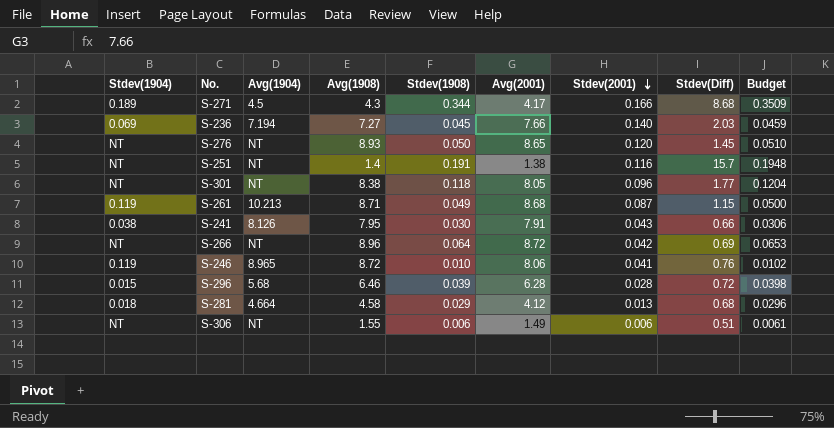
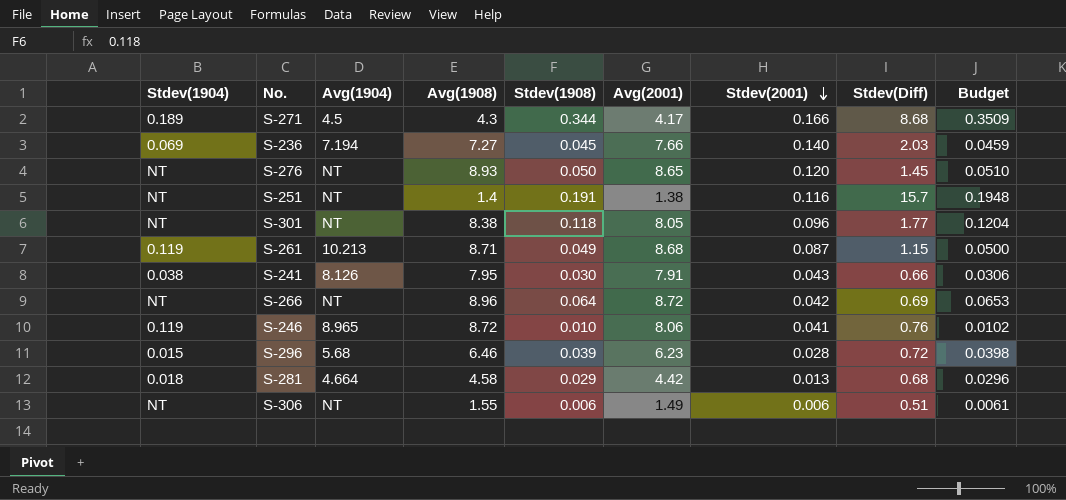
S-296 | Avg(2001): 6.28 -> 6.23
S-281 | Avg(2001): 4.12 -> 4.42

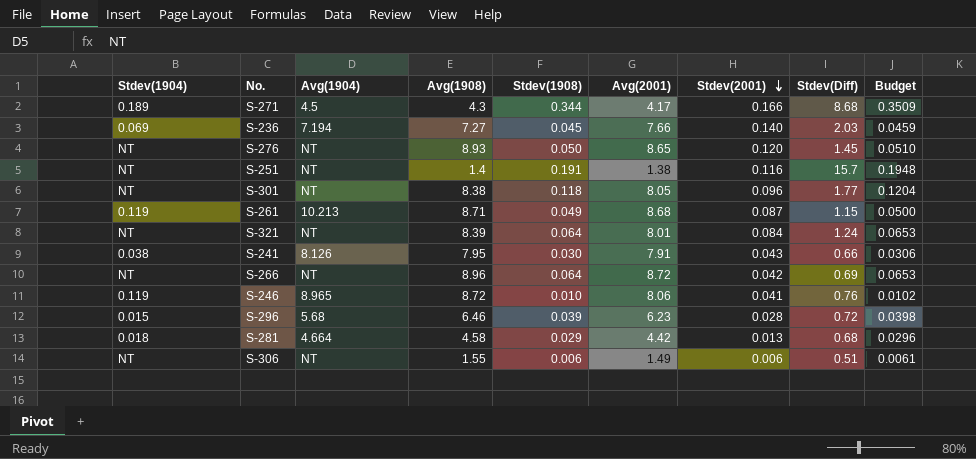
row S-321: none -> NT | NT | 8.39 | 0.064 | 8.01 | 0.084 | 1.24 | 0.0653

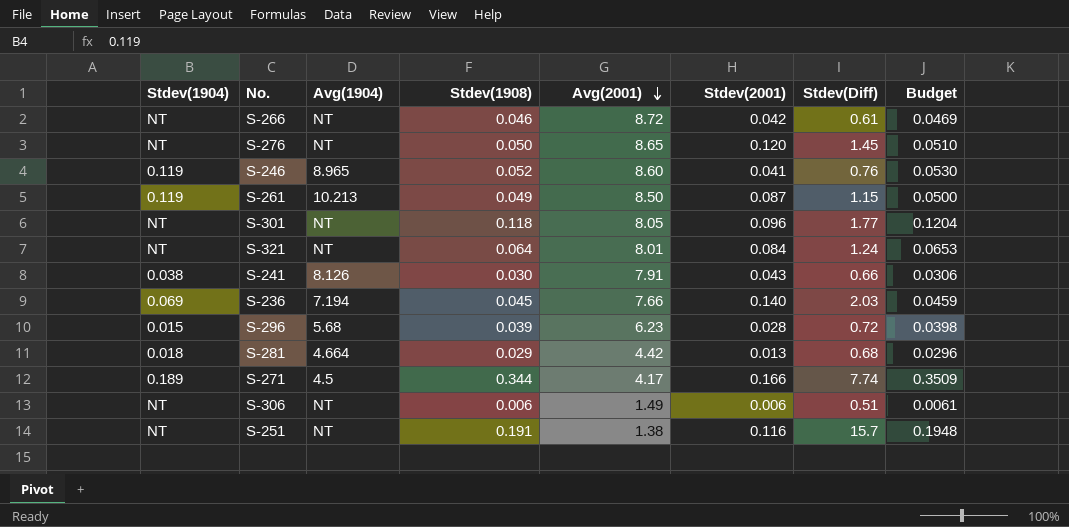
row order: Stdev(2001) descending -> Avg(2001) descending
column Avg(1908) | position: 4 -> none
S-266 | Stdev(1908): 0.064 -> 0.046
S-266 | Stdev(Diff): 0.69 -> 0.61
S-266 | Budget: 0.0653 -> 0.0469
S-246 | Stdev(1908): 0.010 -> 0.052
S-246 | Avg(2001): 8.06 -> 8.60
S-246 | Budget: 0.0102 -> 0.0530
S-261 | Avg(2001): 8.68 -> 8.50
S-271 | Stdev(Diff): 8.68 -> 7.74

